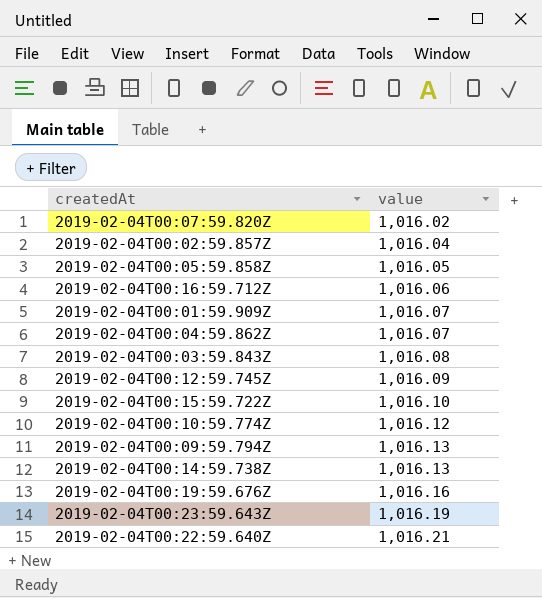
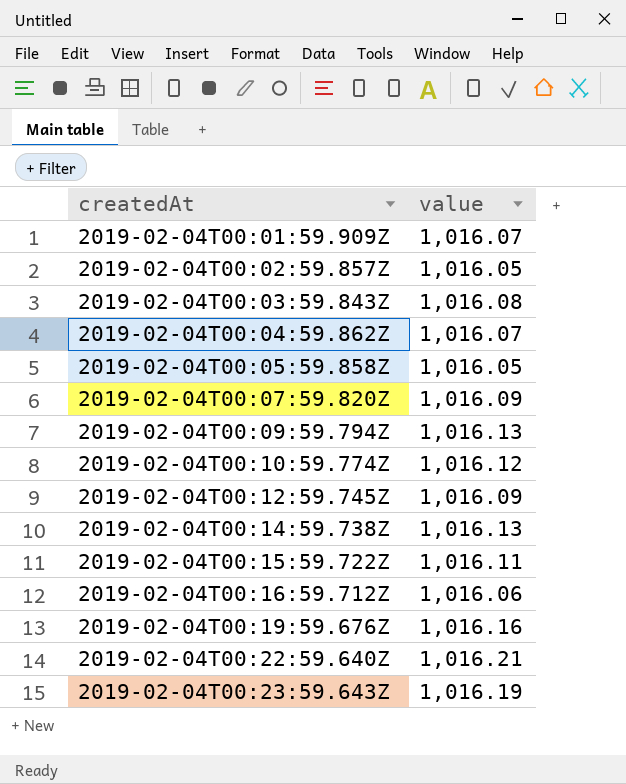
row order: value ascending -> createdAt ascending
2019-02-04T00:02:59.857Z | value: 1,016.04 -> 1,016.05
2019-02-04T00:07:59.820Z | value: 1,016.02 -> 1,016.09
2019-02-04T00:15:59.722Z | value: 1,016.10 -> 1,016.11

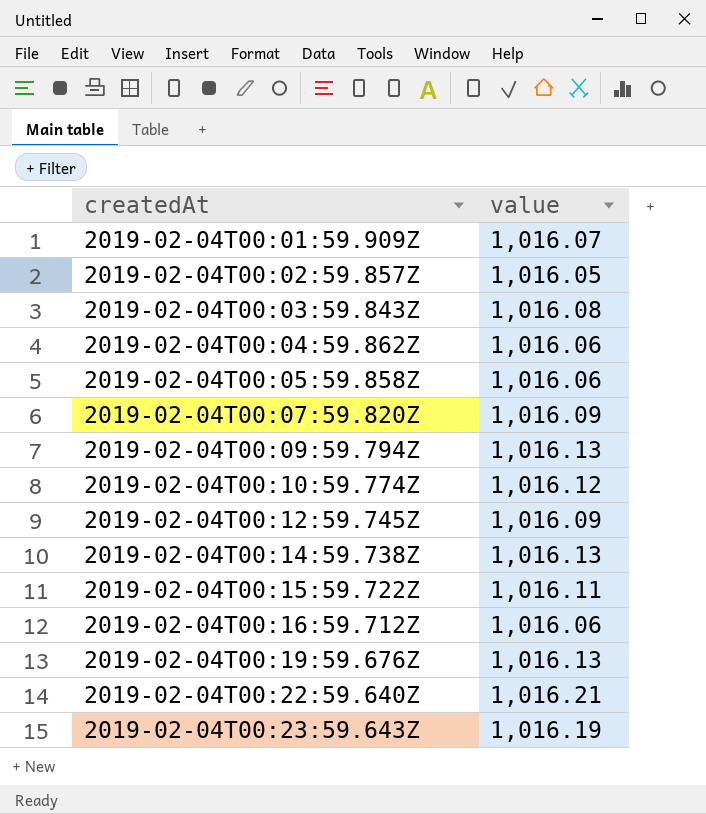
2019-02-04T00:04:59.862Z | value: 1,016.07 -> 1,016.06
2019-02-04T00:05:59.858Z | value: 1,016.05 -> 1,016.06
2019-02-04T00:19:59.676Z | value: 1,016.16 -> 1,016.13

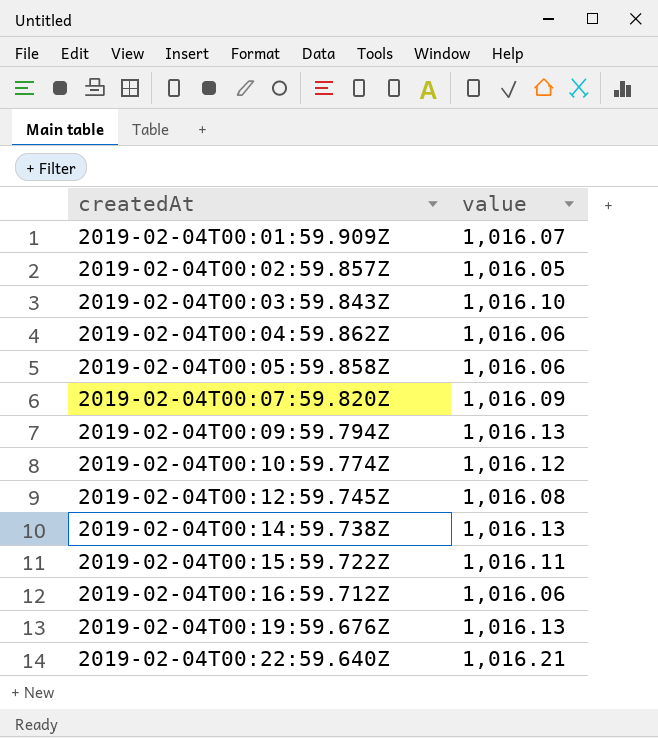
row 2019-02-04T00:23:59.643Z: 1,016.19 -> none
2019-02-04T00:03:59.843Z | value: 1,016.08 -> 1,016.10
2019-02-04T00:12:59.745Z | value: 1,016.09 -> 1,016.08

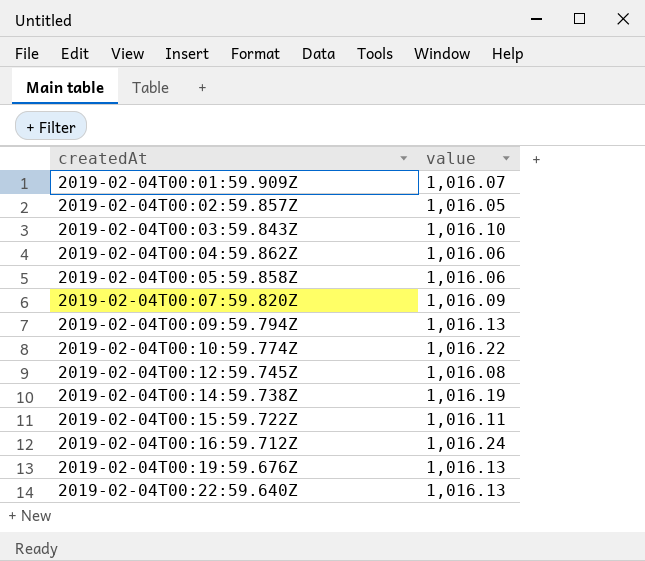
2019-02-04T00:10:59.774Z | value: 1,016.12 -> 1,016.22
2019-02-04T00:14:59.738Z | value: 1,016.13 -> 1,016.19
2019-02-04T00:16:59.712Z | value: 1,016.06 -> 1,016.24
2019-02-04T00:22:59.640Z | value: 1,016.21 -> 1,016.13

